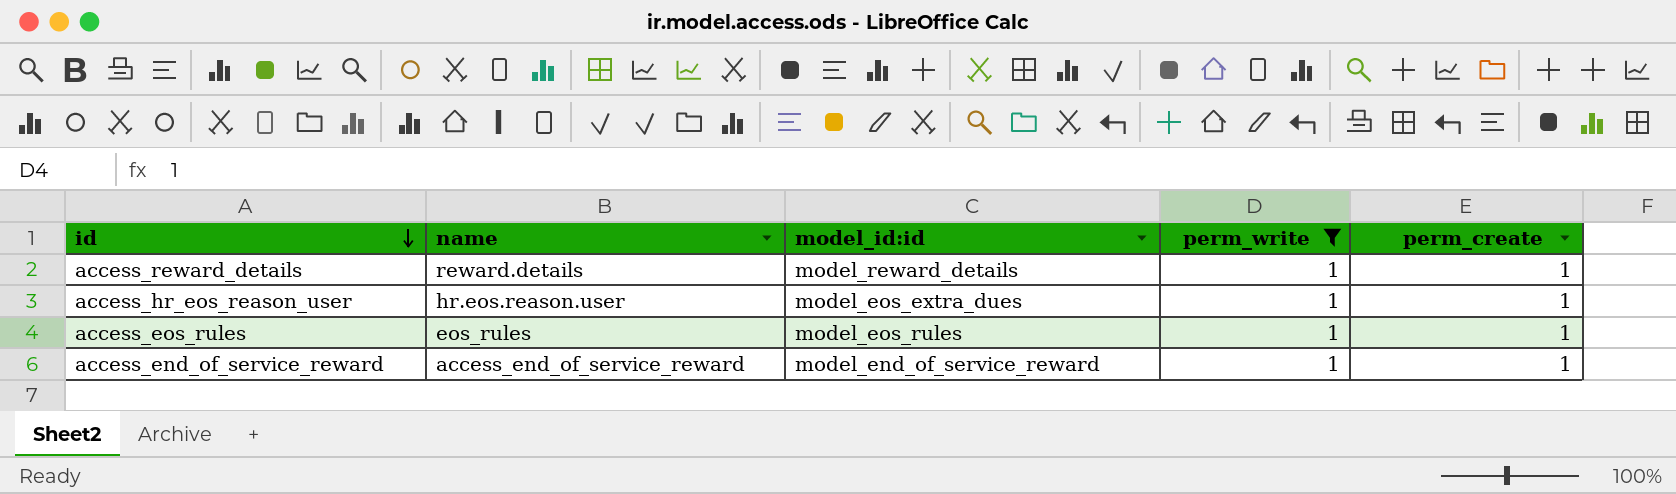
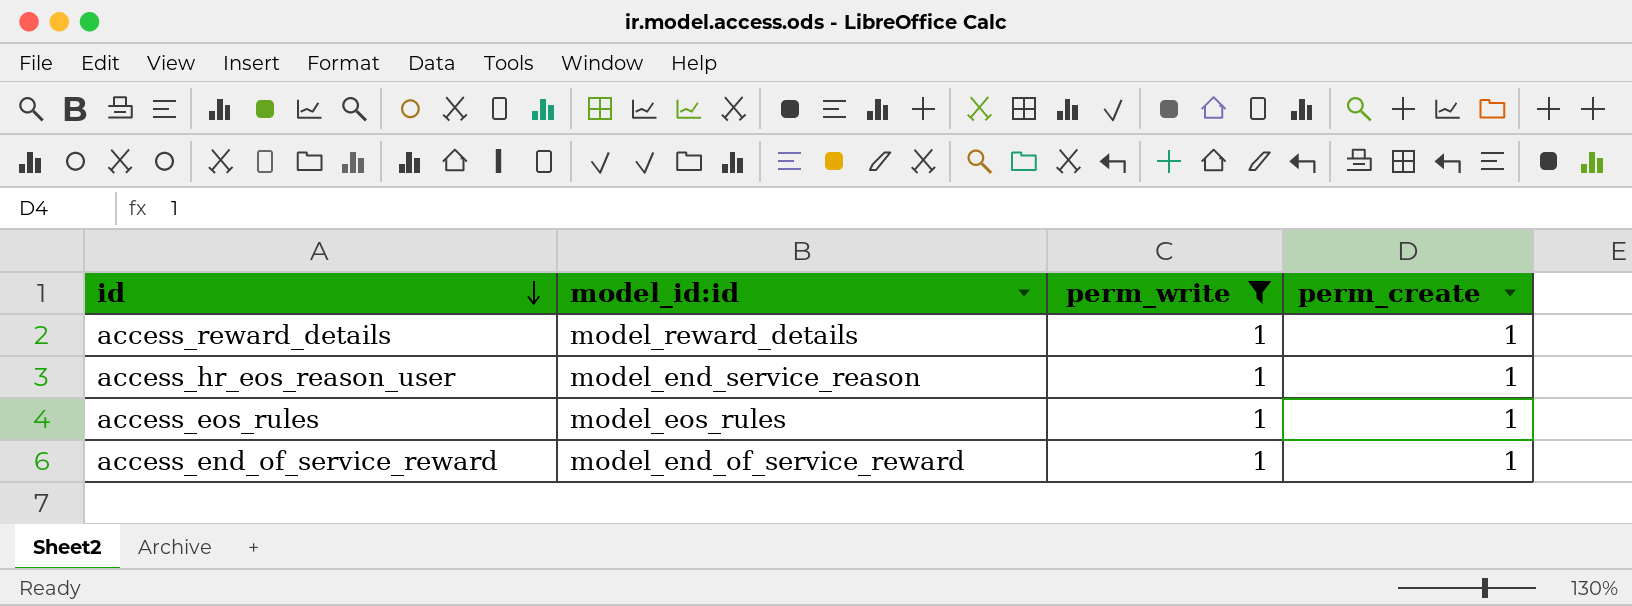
column name | position: 2 -> none
access_hr_eos_reason_user | model_id:id: model_eos_extra_dues -> model_end_service_reason

